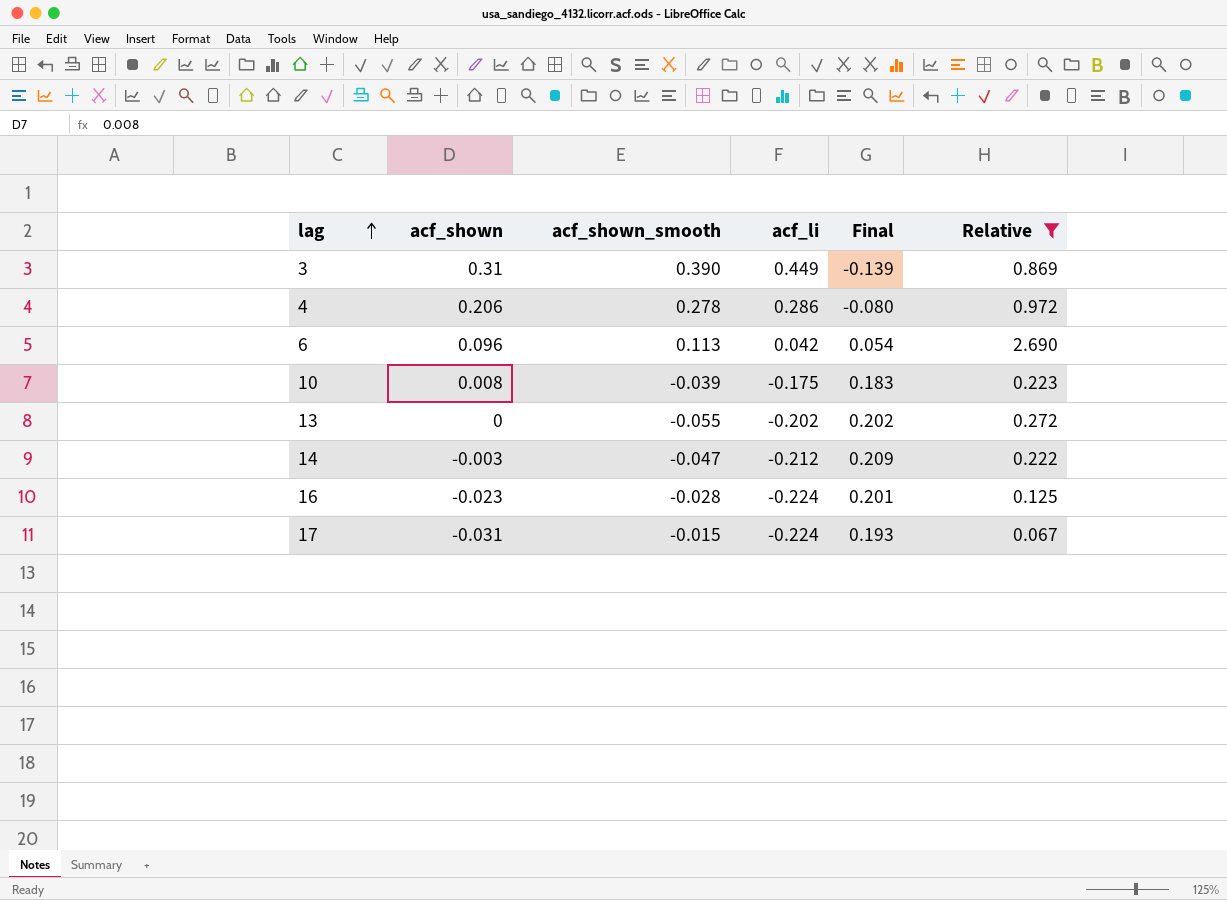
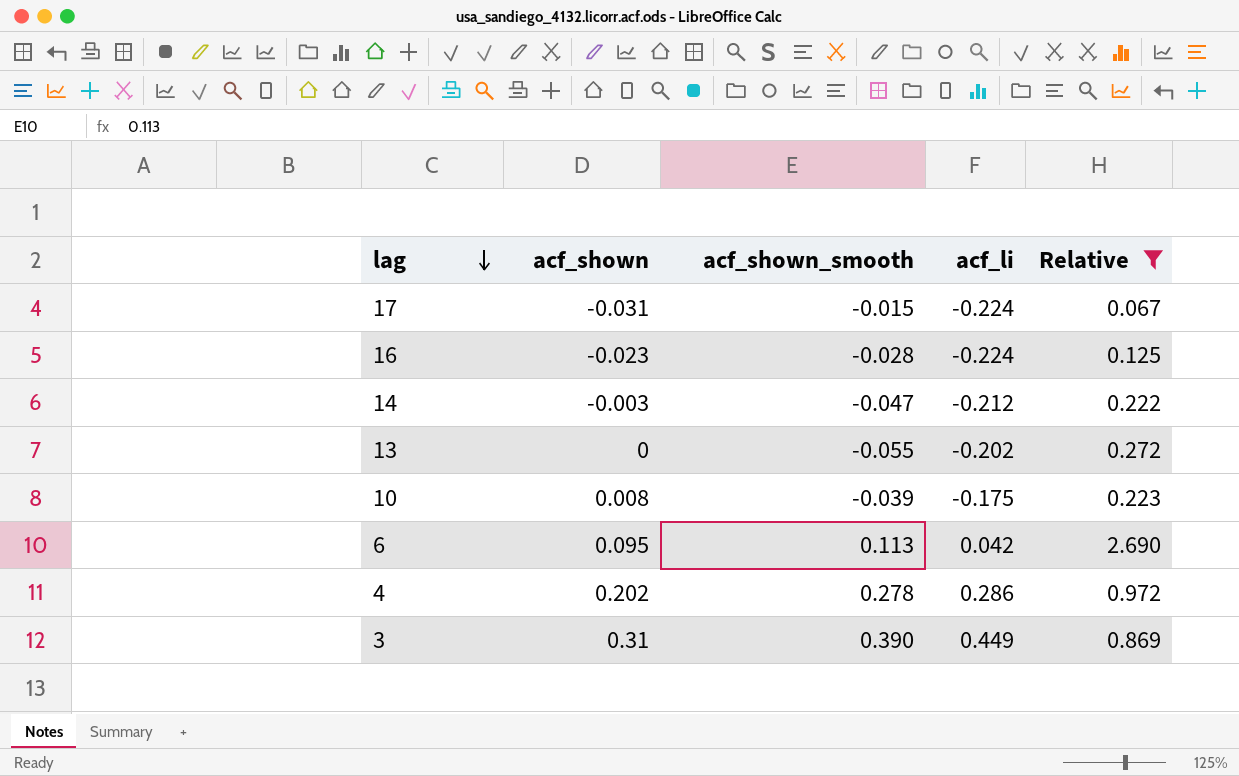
row order: lag ascending -> lag descending
column Final | formula: [acf_shown] - [acf_li] -> none
6 | acf_shown: 0.096 -> 0.095
4 | acf_shown: 0.206 -> 0.202

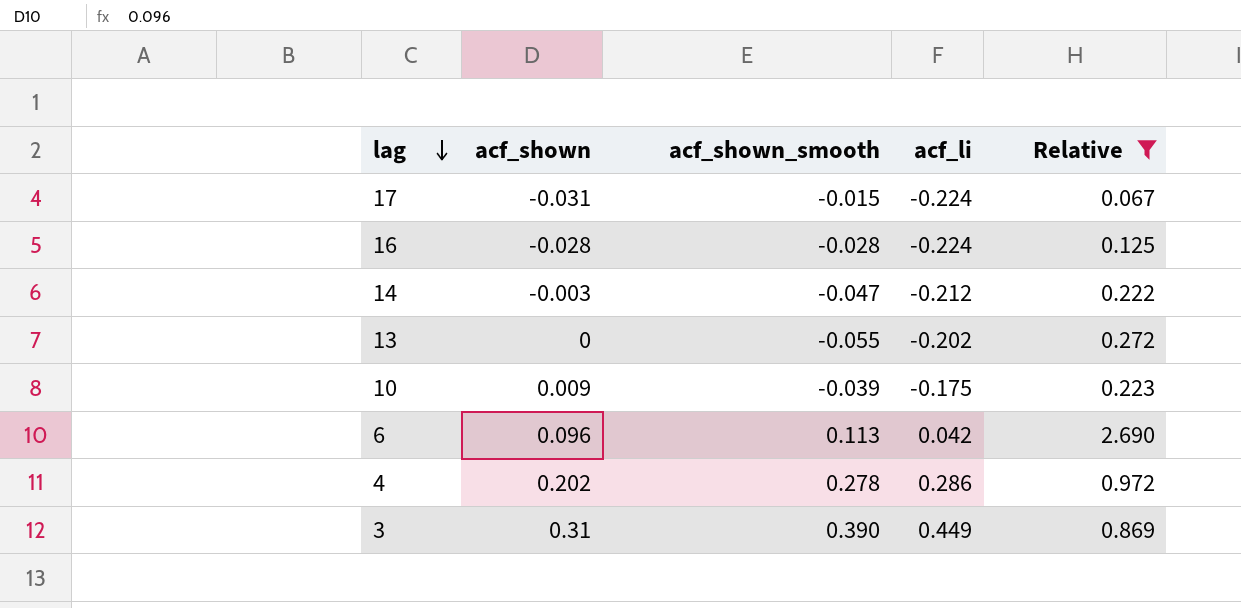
16 | acf_shown: -0.023 -> -0.028
10 | acf_shown: 0.008 -> 0.009
6 | acf_shown: 0.095 -> 0.096

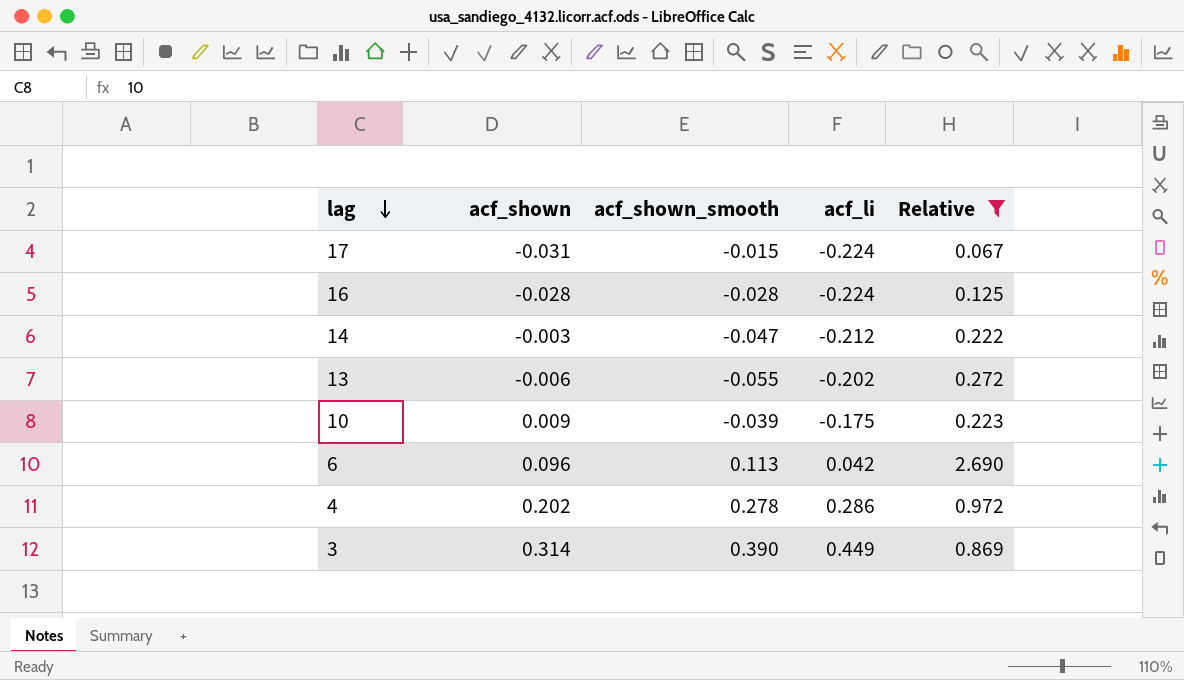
13 | acf_shown: 0 -> -0.006
3 | acf_shown: 0.31 -> 0.314

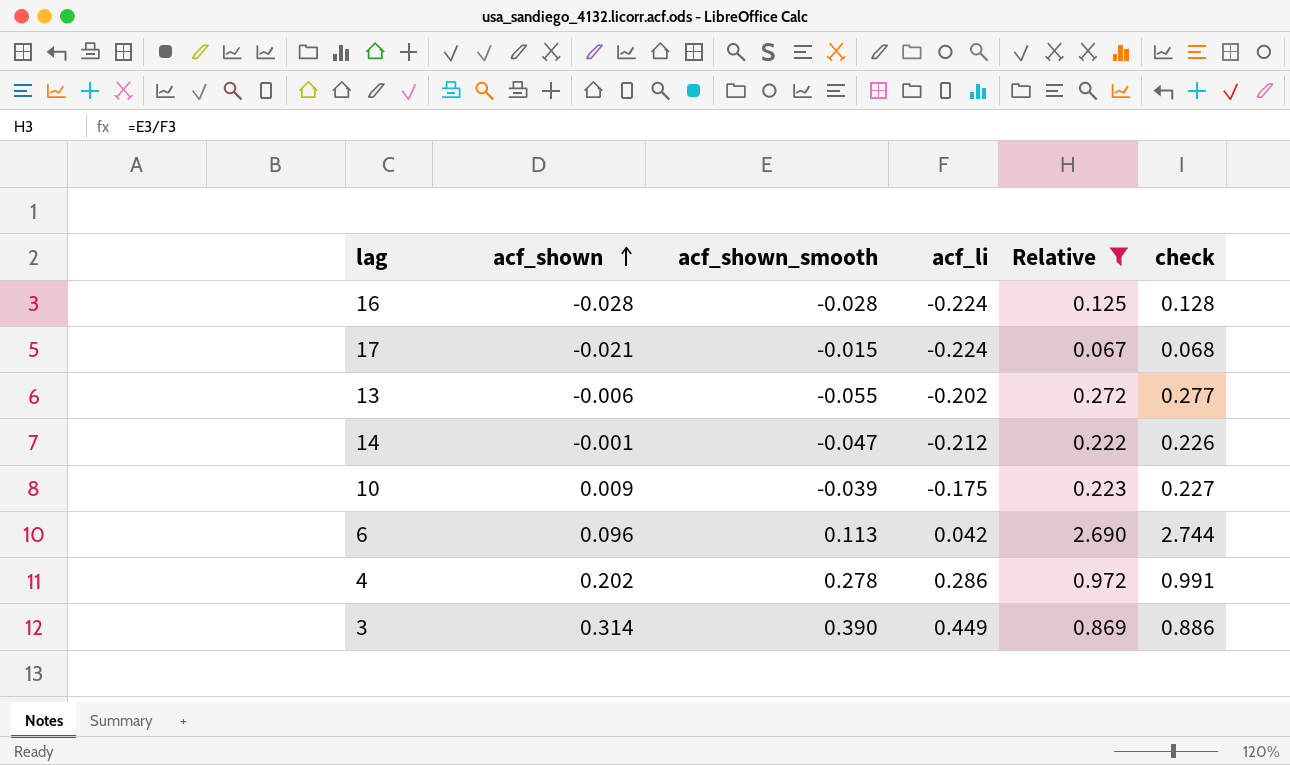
row order: lag descending -> acf_shown ascending
column check | formula: none -> [Relative] * 1.02
17 | acf_shown: -0.031 -> -0.021
14 | acf_shown: -0.003 -> -0.001

